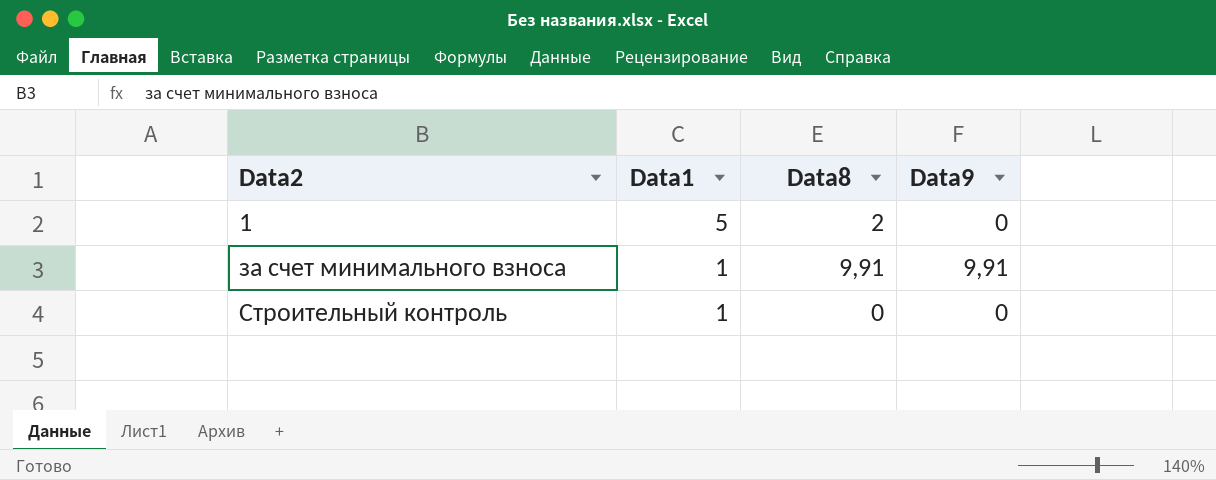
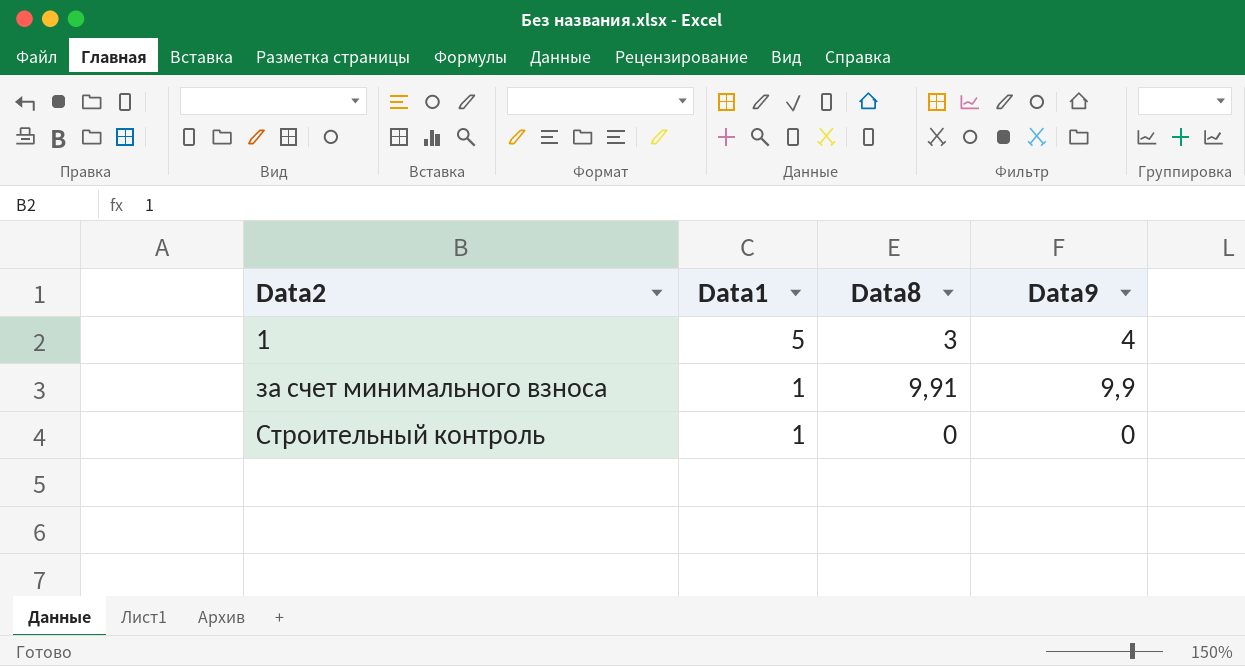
1 | Data8: 2 -> 3
1 | Data9: 0 -> 4
за счет минимального взноса | Data9: 9,91 -> 9,9

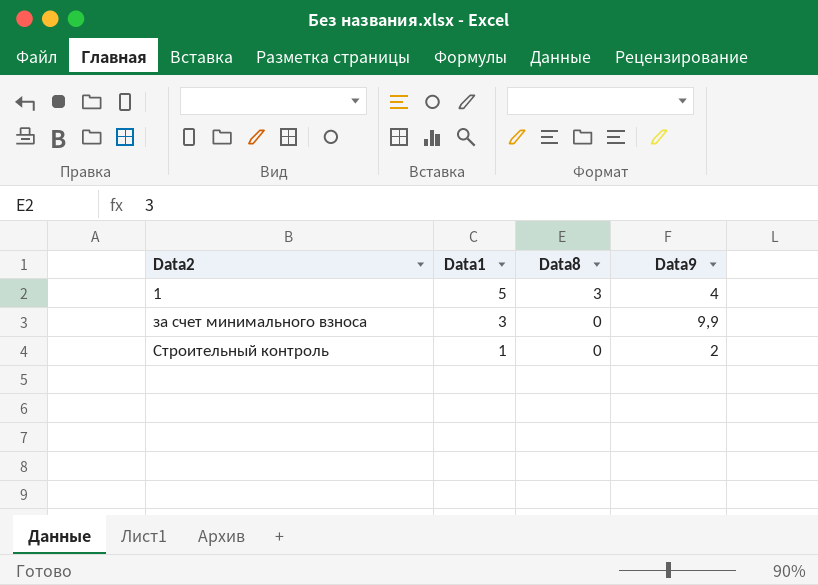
за счет минимального взноса | Data1: 1 -> 3
за счет минимального взноса | Data8: 9,91 -> 0
Строительный контроль | Data9: 0 -> 2

